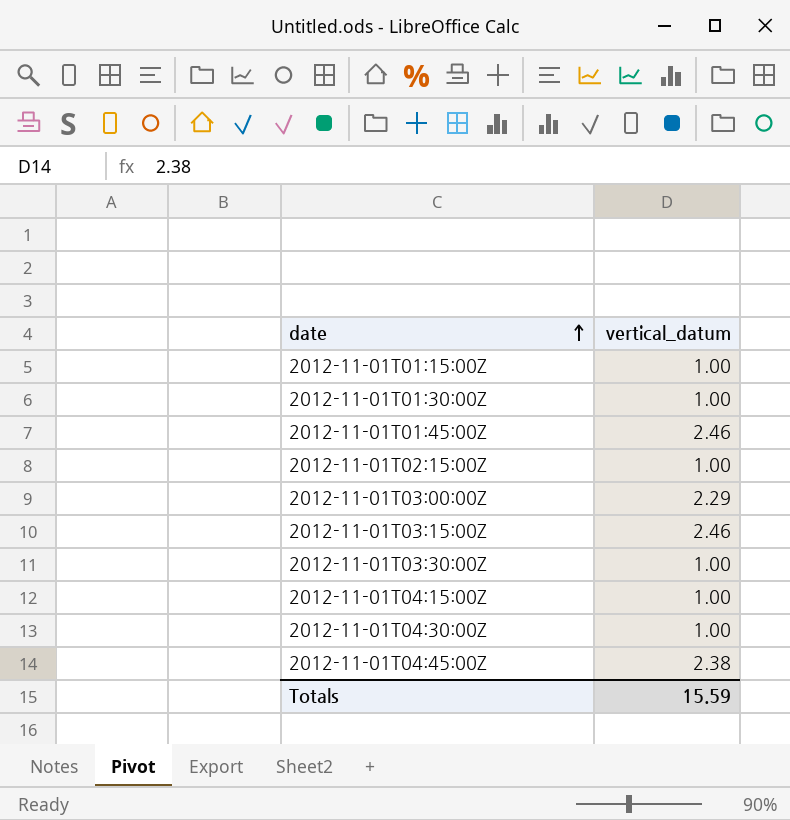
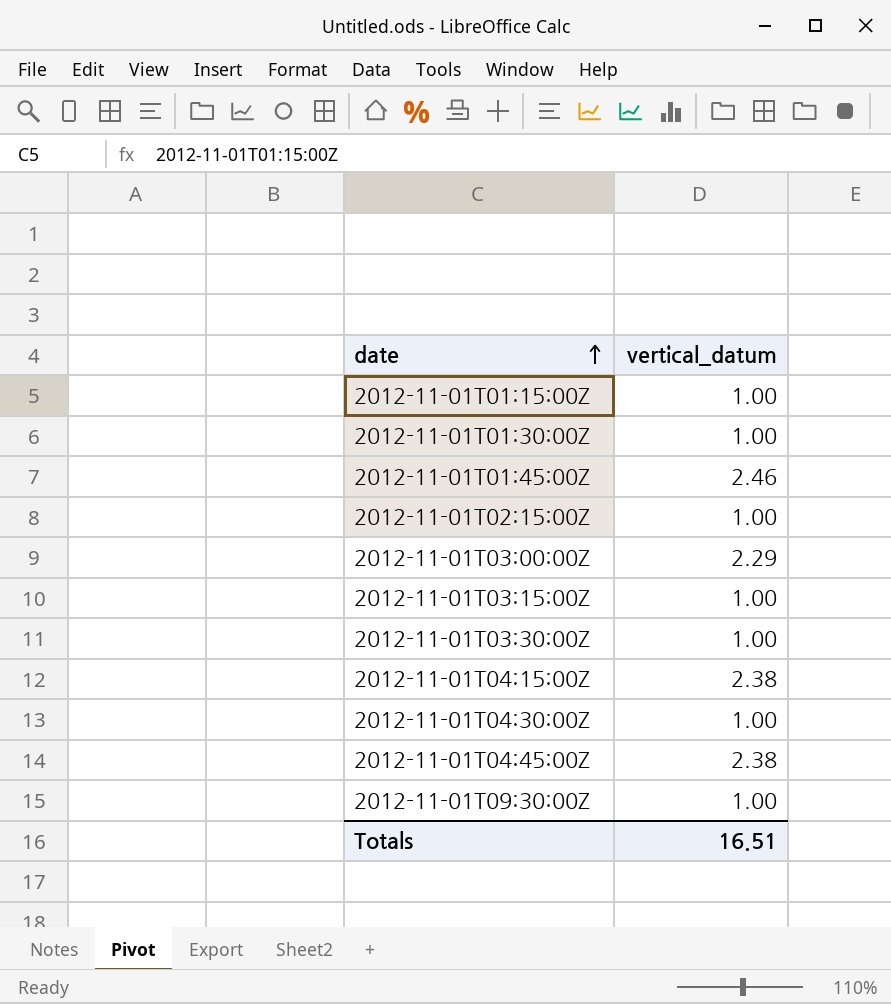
2012-11-01T03:15:00Z | vertical_datum: 2.46 -> 1.00
2012-11-01T04:15:00Z | vertical_datum: 1.00 -> 2.38
row 2012-11-01T09:30:00Z: none -> 1.00
Totals | vertical_datum: 15.59 -> 16.51

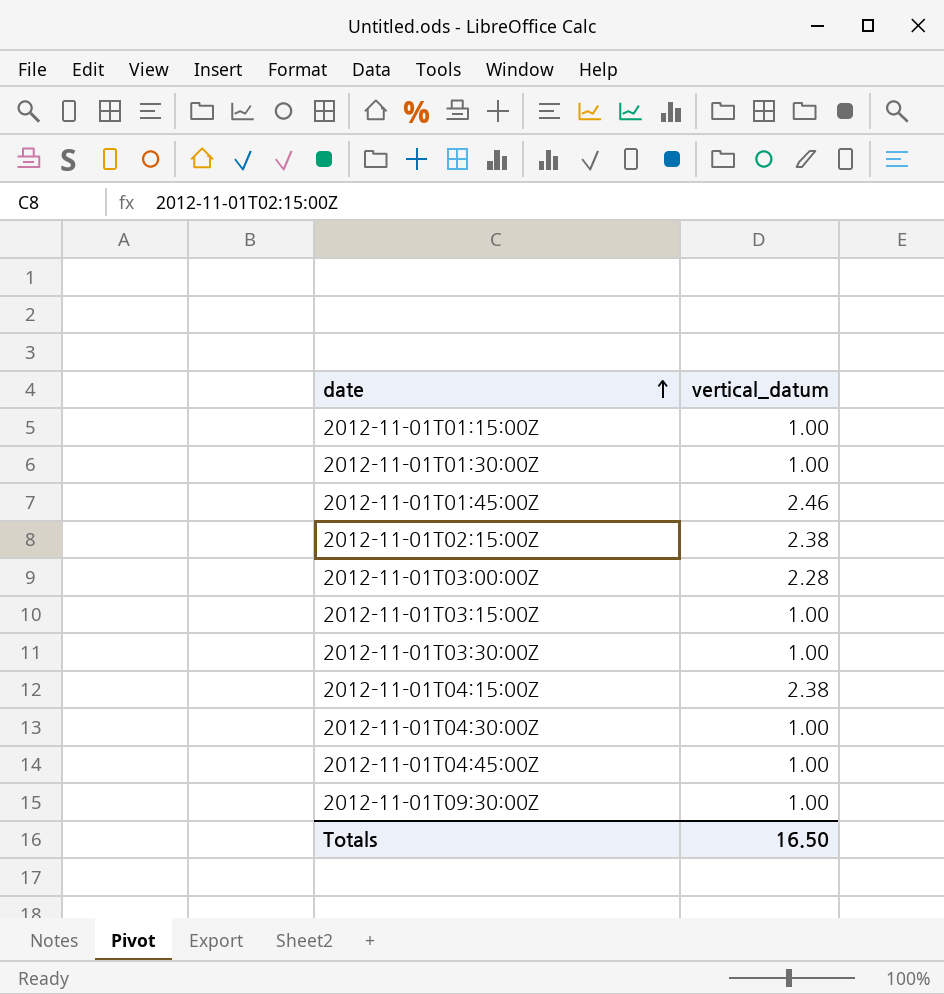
2012-11-01T02:15:00Z | vertical_datum: 1.00 -> 2.38
2012-11-01T03:00:00Z | vertical_datum: 2.29 -> 2.28
2012-11-01T04:45:00Z | vertical_datum: 2.38 -> 1.00
Totals | vertical_datum: 16.51 -> 16.50

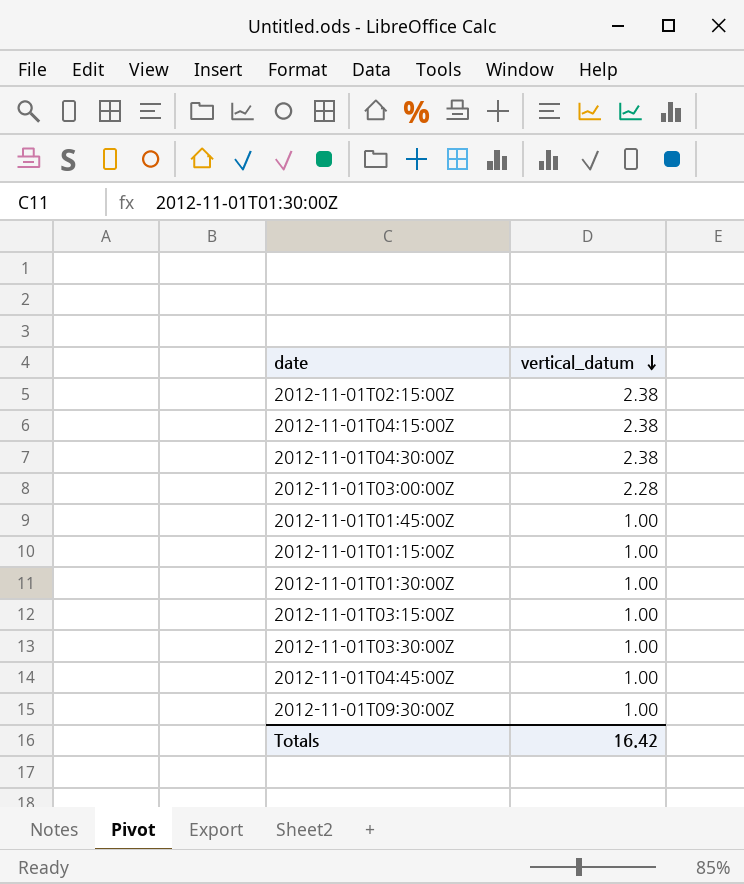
row order: date ascending -> vertical_datum descending
2012-11-01T04:30:00Z | vertical_datum: 1.00 -> 2.38
2012-11-01T01:45:00Z | vertical_datum: 2.46 -> 1.00
Totals | vertical_datum: 16.50 -> 16.42

